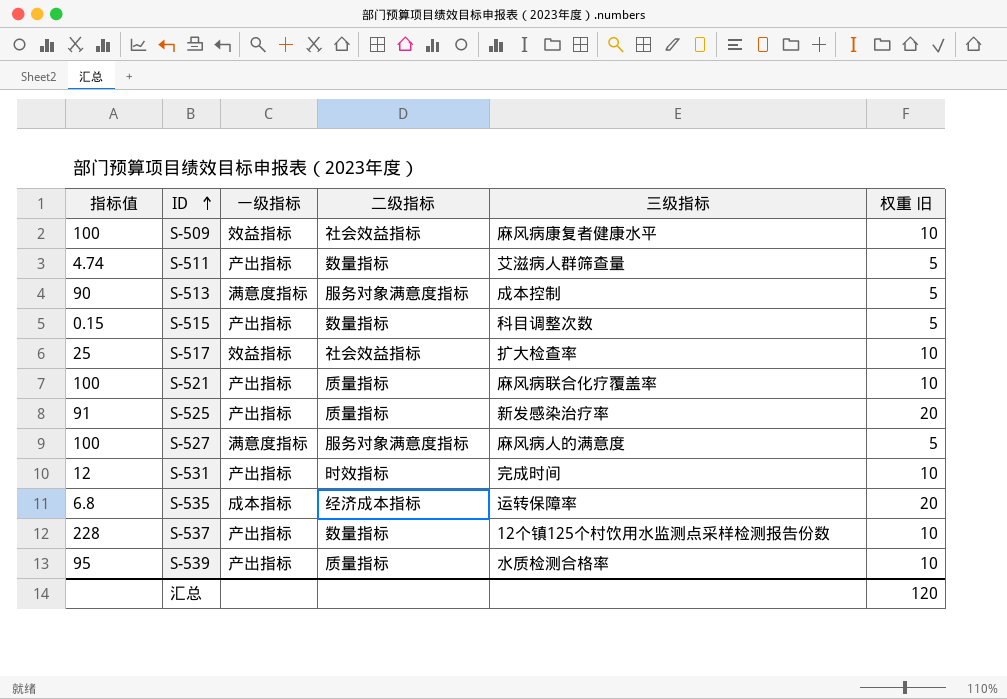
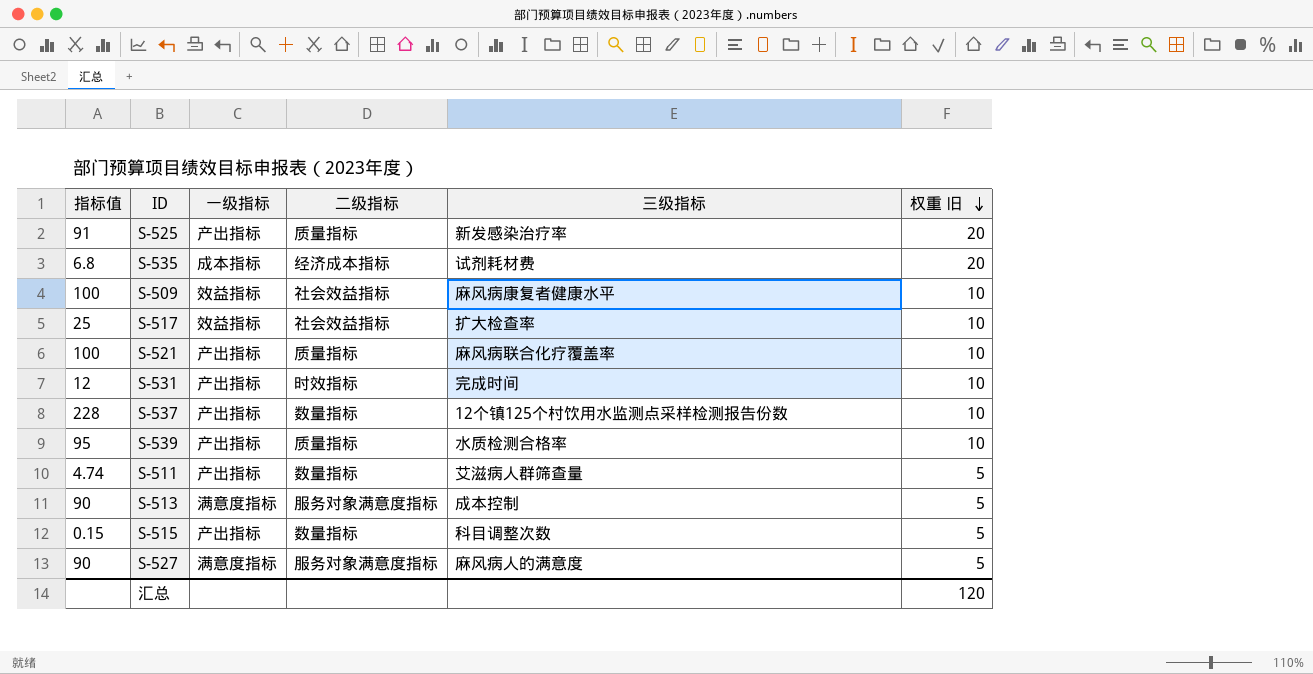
row order: ID ascending -> 权重 旧 descending
S-535 | 三级指标: 运转保障率 -> 试剂耗材费
S-527 | 指标值: 100 -> 90

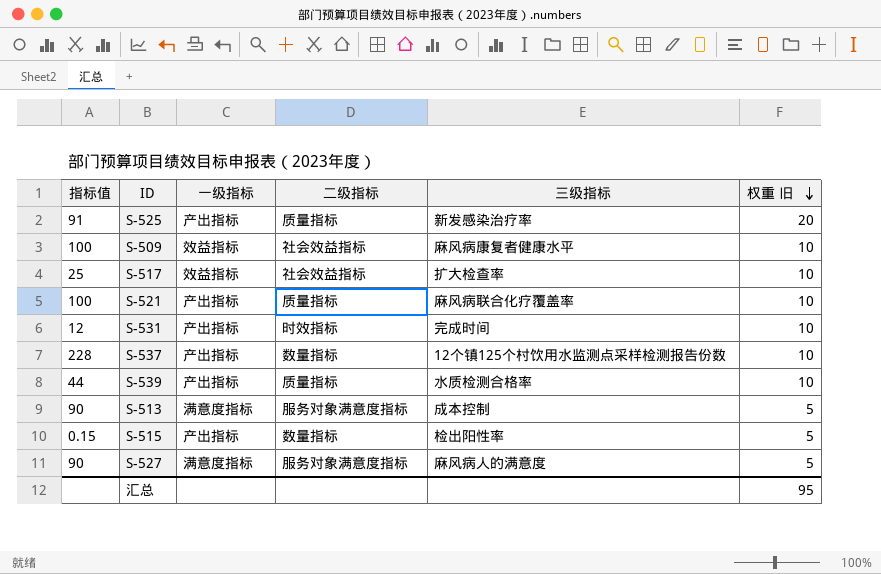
row S-535: 6.8 | 成本指标 | 经济成本指标 | 试剂耗材费 | 20 -> none
row S-511: 4.74 | 产出指标 | 数量指标 | 艾滋病人群筛查量 | 5 -> none
S-539 | 指标值: 95 -> 44
S-515 | 三级指标: 科目调整次数 -> 检出阳性率
汇总 | 权重 旧: 120 -> 95

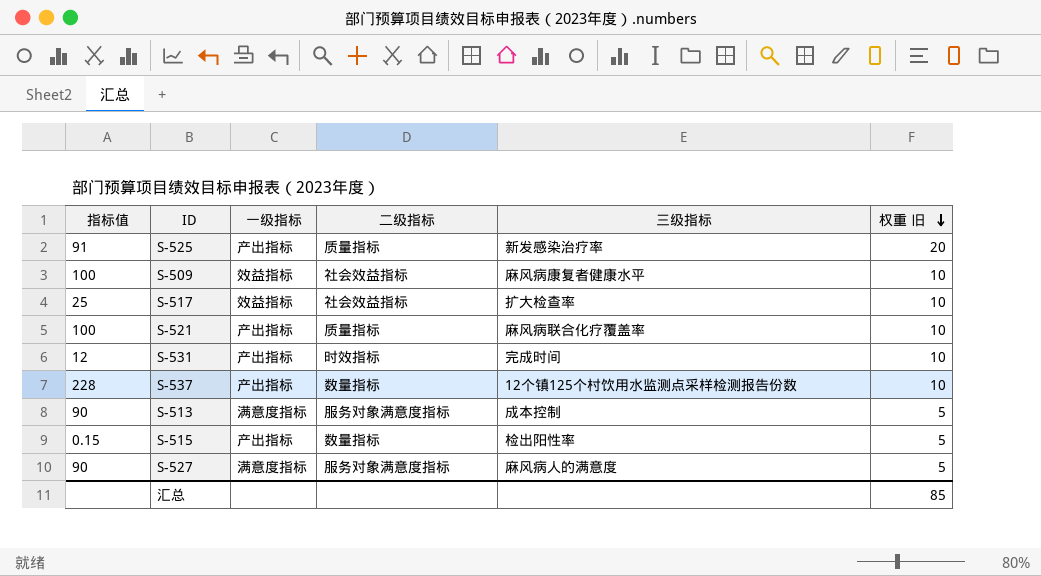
row S-539: 44 | 产出指标 | 质量指标 | 水质检测合格率 | 10 -> none
汇总 | 权重 旧: 95 -> 85

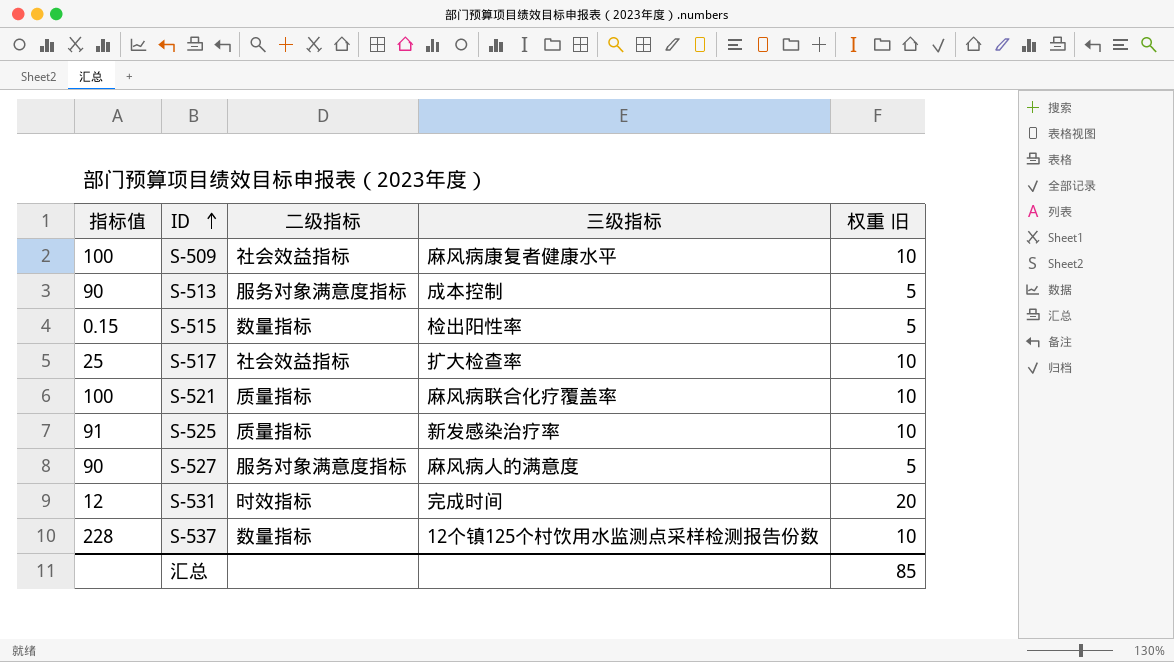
row order: 权重 旧 descending -> ID ascending
column 一级指标 | position: 3 -> none
S-525 | 权重 旧: 20 -> 10
S-531 | 权重 旧: 10 -> 20

